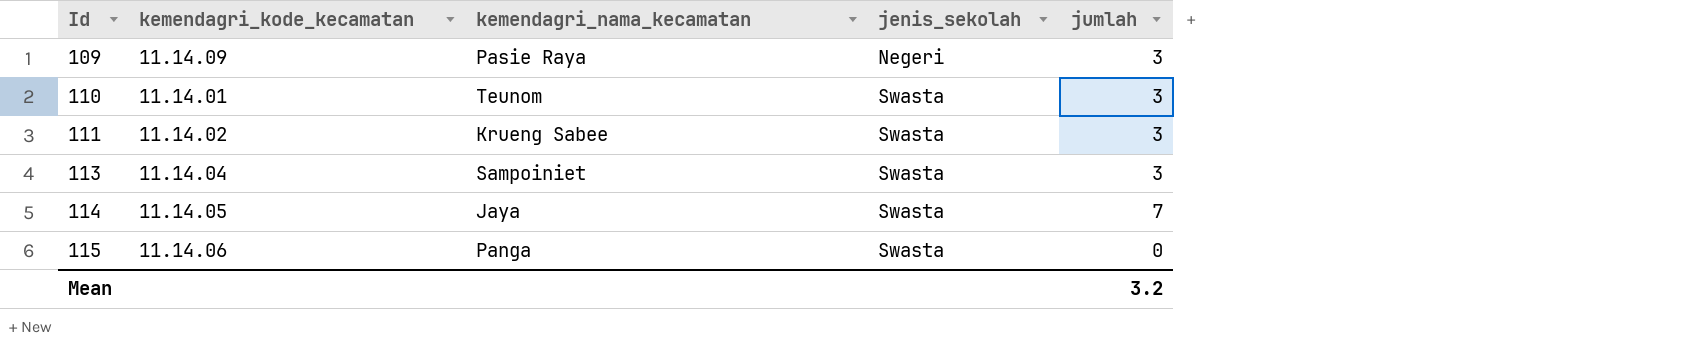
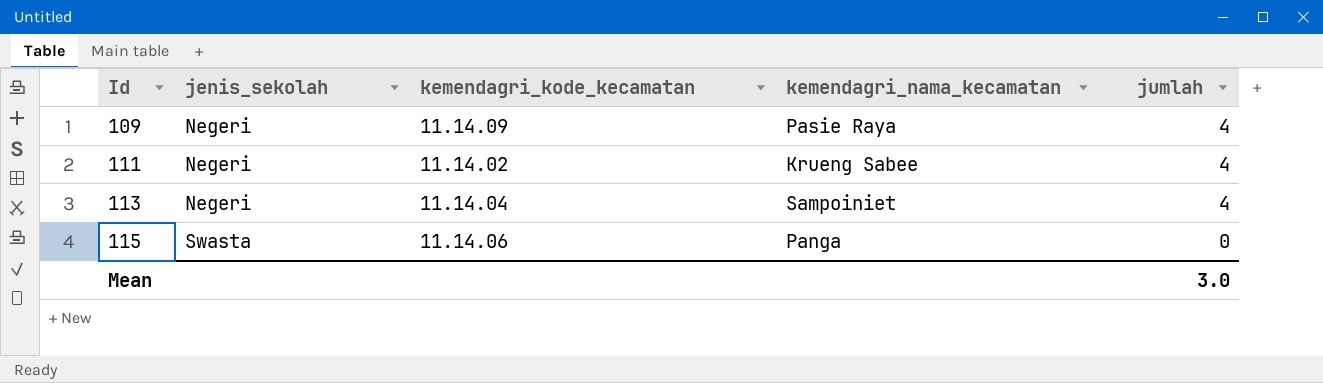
column jenis_sekolah | position: 4 -> 2
row 110: 11.14.01 | Teunom | Swasta | 3 -> none
row 114: 11.14.05 | Jaya | Swasta | 7 -> none
109 | jumlah: 3 -> 4
111 | jenis_sekolah: Swasta -> Negeri
111 | jumlah: 3 -> 4
113 | jenis_sekolah: Swasta -> Negeri
113 | jumlah: 3 -> 4
Mean | jumlah: 3.2 -> 3.0

